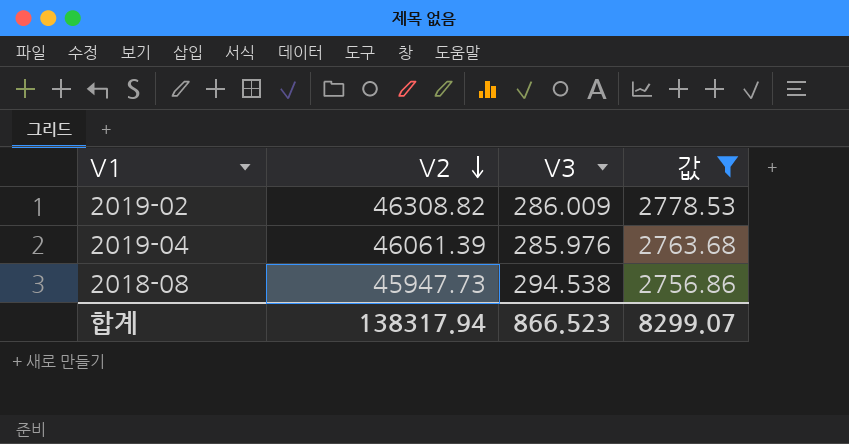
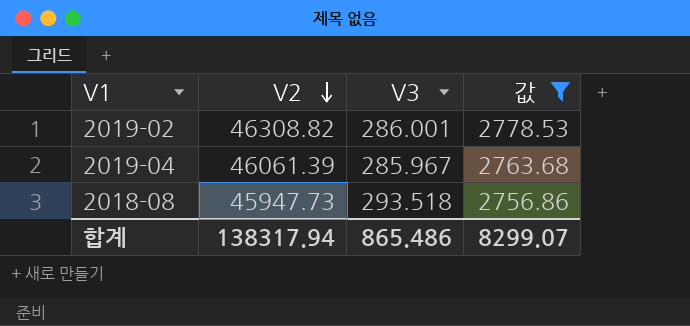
2019-02 | V3: 286.009 -> 286.001
2019-04 | V3: 285.976 -> 285.967
2018-08 | V3: 294.538 -> 293.518
합계 | V3: 866.523 -> 865.486

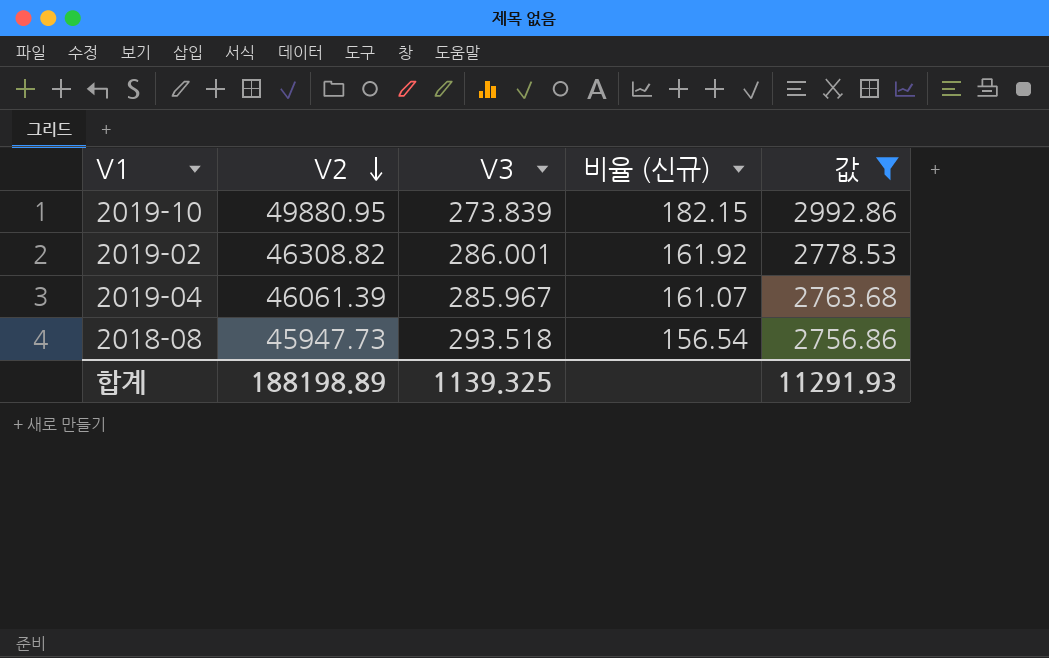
column 비율 (신규) | formula: none -> [V2] / [V3]
row 2019-10: none -> 49880.95 | 273.839 | 182.15 | 2992.86
합계 | V2: 138317.94 -> 188198.89
합계 | V3: 865.486 -> 1139.325
합계 | 값: 8299.07 -> 11291.93

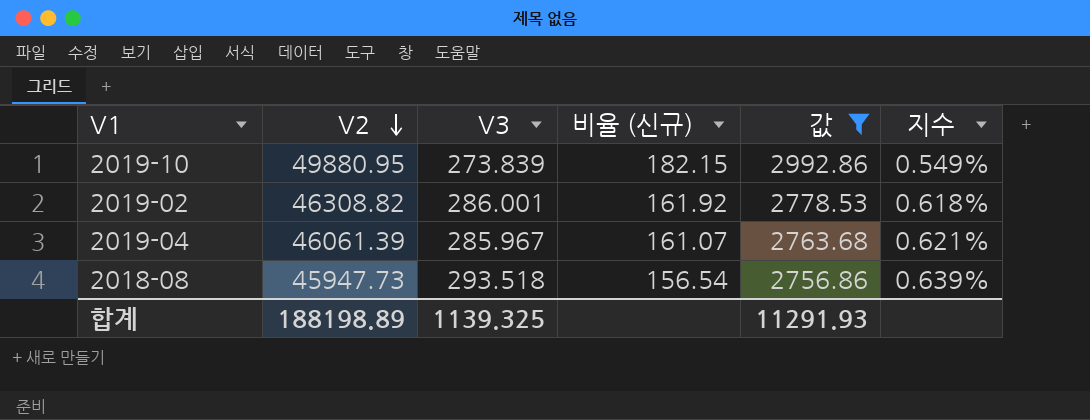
column 지수 | formula: none -> [V3] / [V2]

